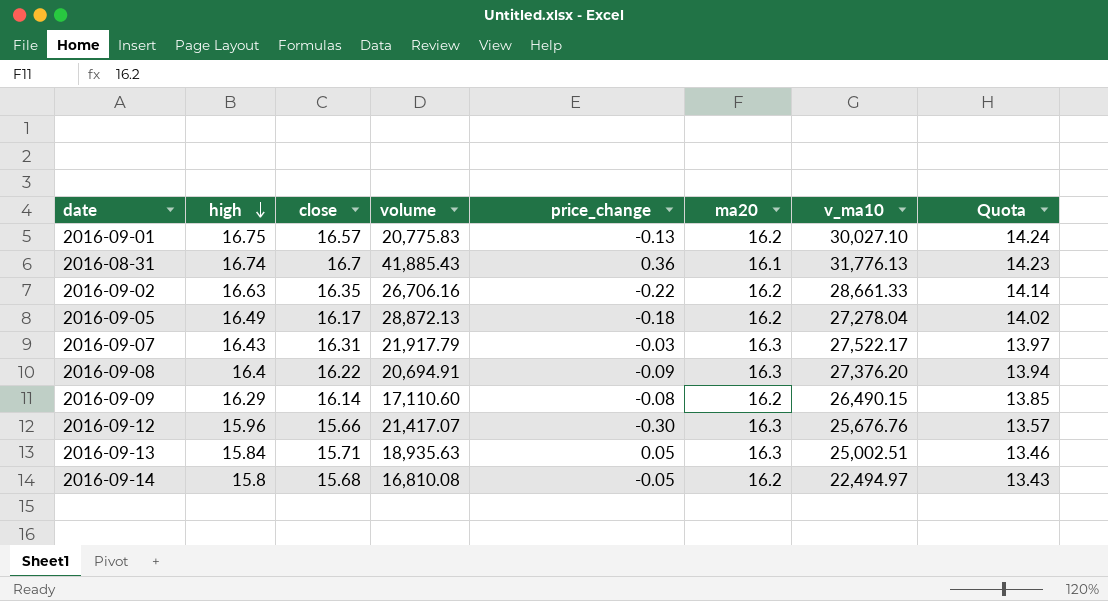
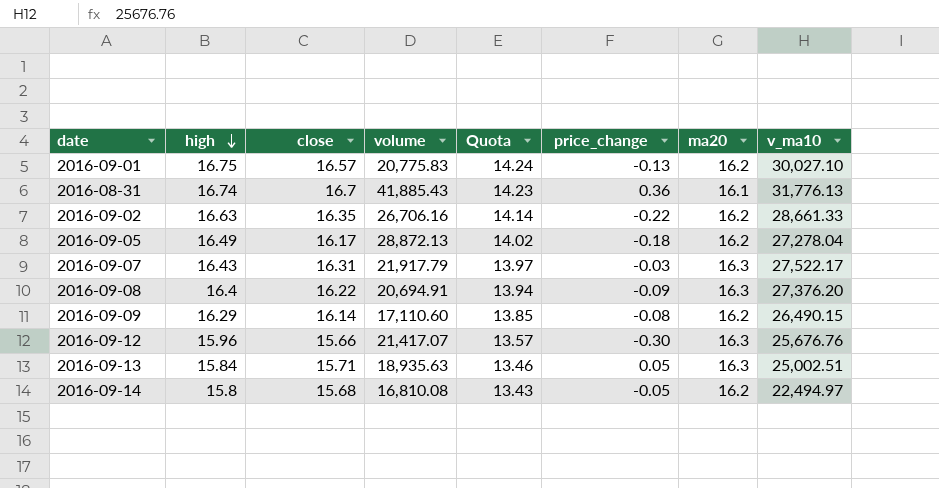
column Quota | position: 8 -> 5

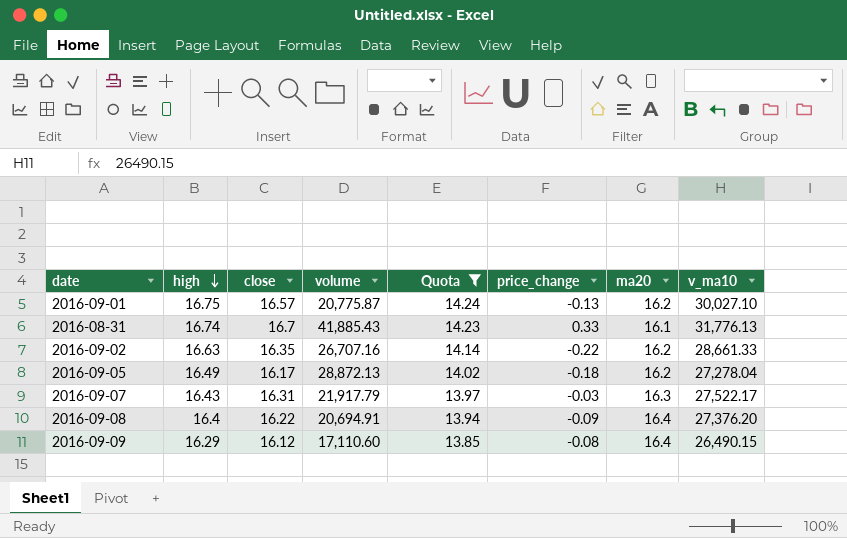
filter: none -> Quota >= 13.85
2016-09-01 | volume: 20,775.83 -> 20,775.87
2016-08-31 | price_change: 0.36 -> 0.33
2016-09-02 | volume: 26,706.16 -> 26,707.16
2016-09-08 | ma20: 16.3 -> 16.4
2016-09-09 | close: 16.14 -> 16.12
2016-09-09 | ma20: 16.2 -> 16.4

